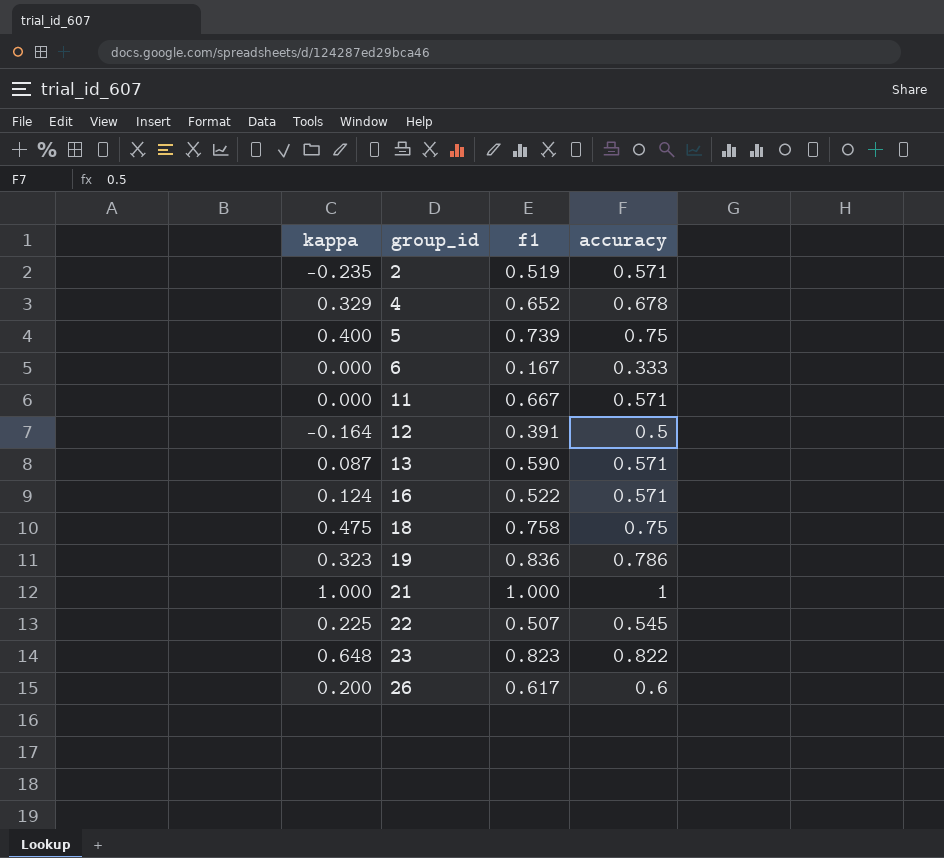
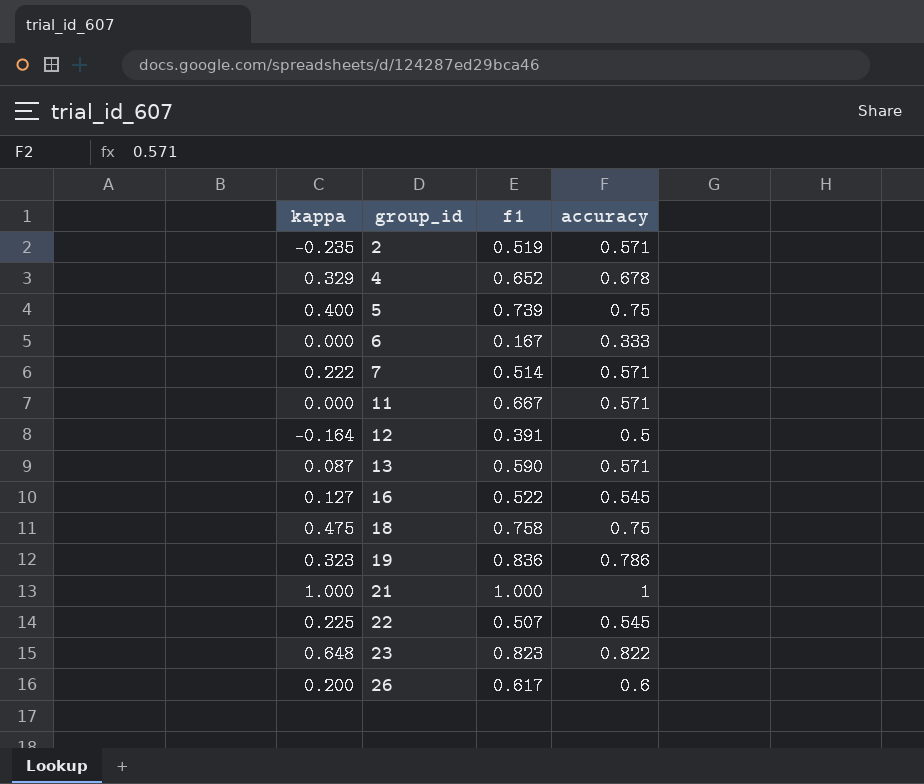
row 7: none -> 0.222 | 0.514 | 0.571
16 | kappa: 0.124 -> 0.127
16 | accuracy: 0.571 -> 0.545

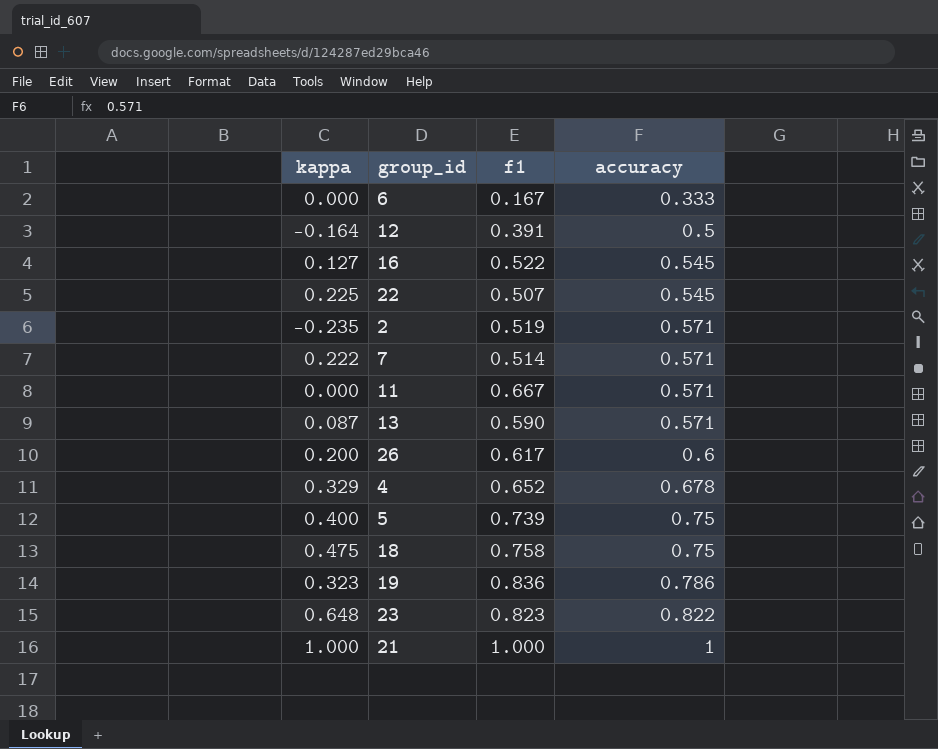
row order: group_id ascending -> accuracy ascending

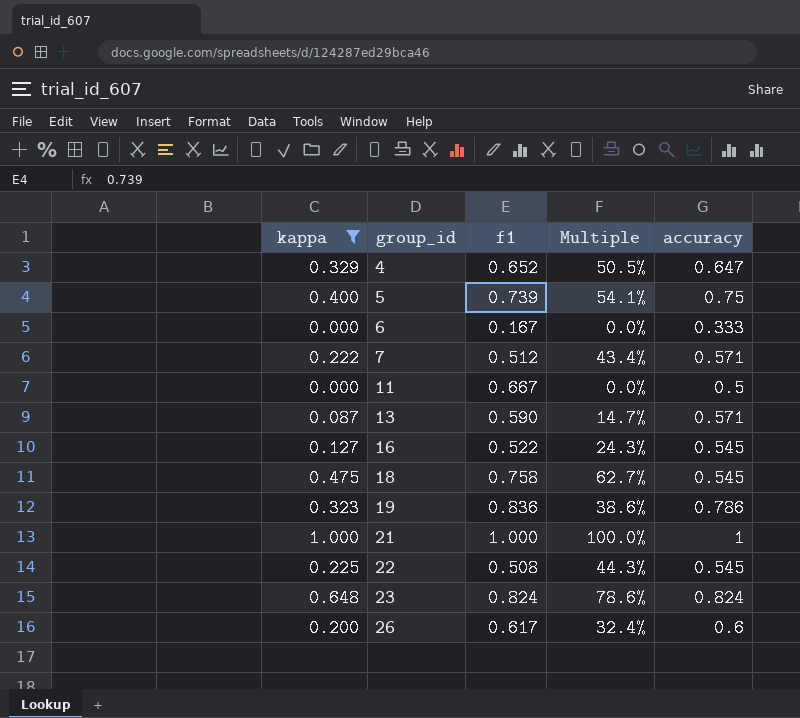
filter: none -> kappa >= 0.000
row order: accuracy ascending -> group_id ascending
column Multiple | formula: none -> [kappa] / [f1]
4 | accuracy: 0.678 -> 0.647
7 | f1: 0.514 -> 0.512
11 | accuracy: 0.571 -> 0.5
18 | accuracy: 0.75 -> 0.545
22 | f1: 0.507 -> 0.508
23 | f1: 0.823 -> 0.824
23 | accuracy: 0.822 -> 0.824

